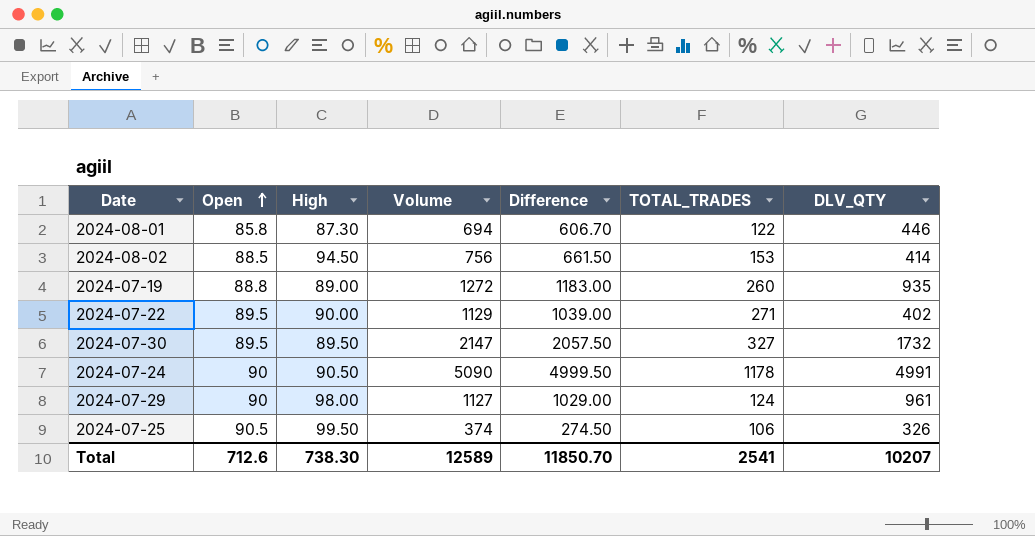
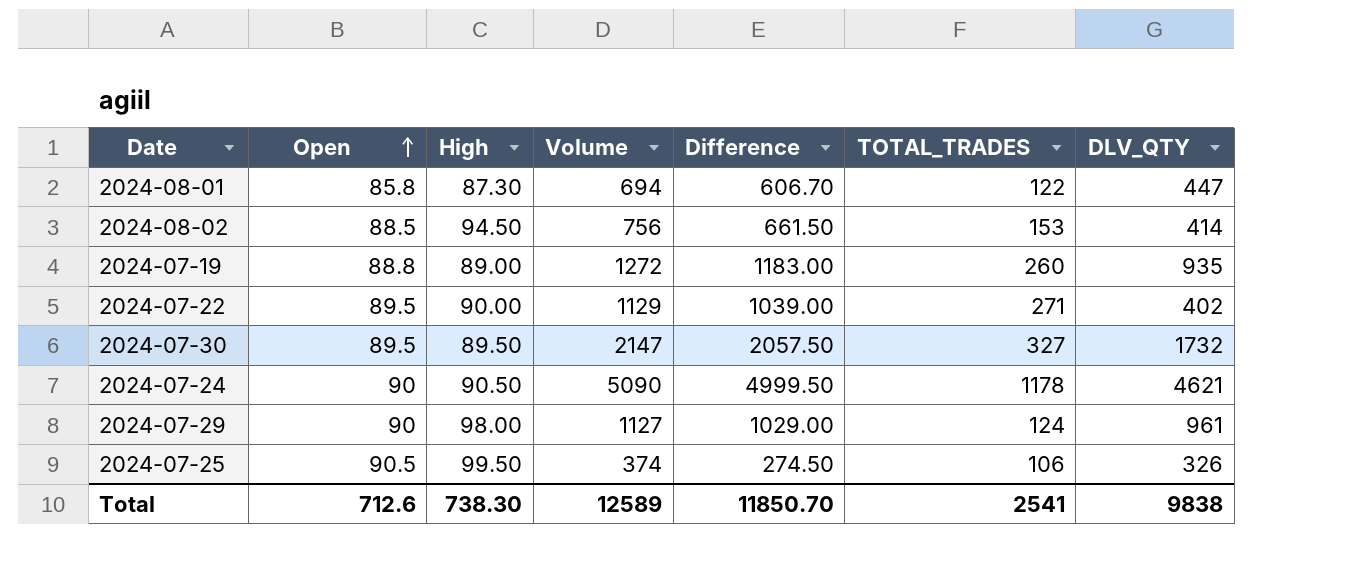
2024-08-01 | DLV_QTY: 446 -> 447
2024-07-24 | DLV_QTY: 4991 -> 4621
Total | DLV_QTY: 10207 -> 9838

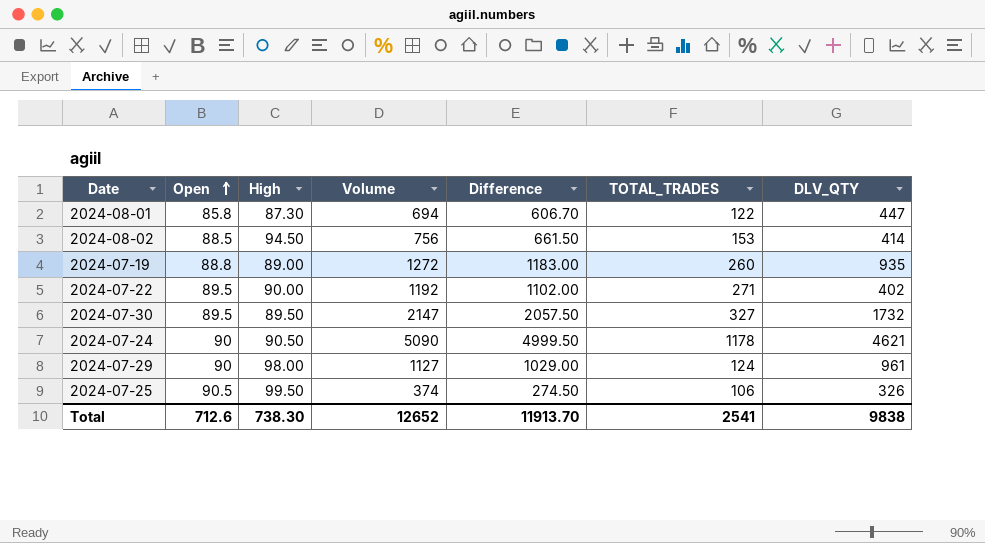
2024-07-22 | Volume: 1129 -> 1192
2024-07-22 | Difference: 1039.00 -> 1102.00
Total | Volume: 12589 -> 12652
Total | Difference: 11850.70 -> 11913.70

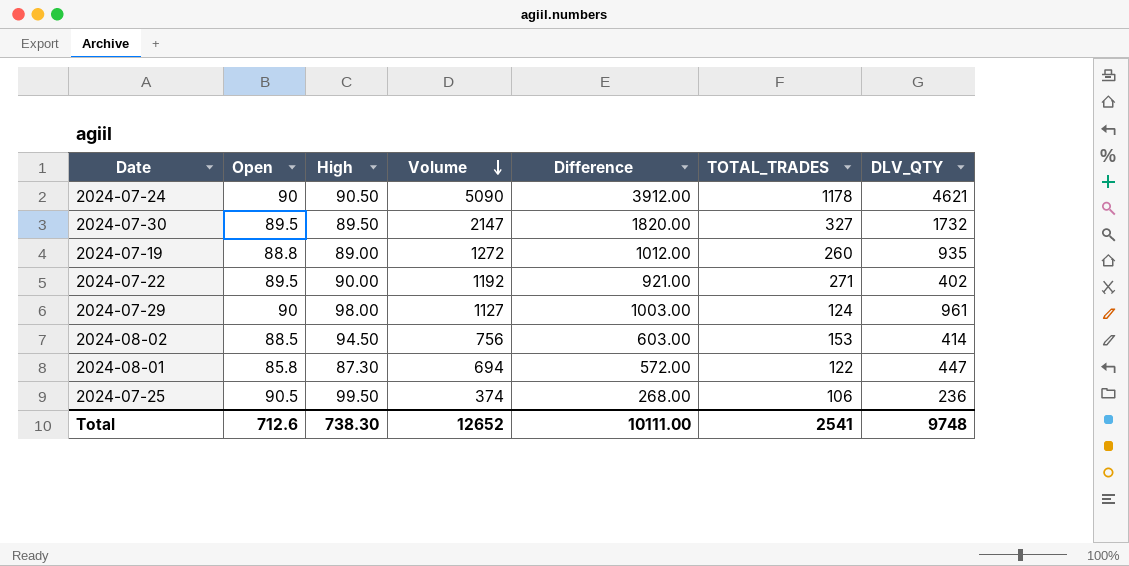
row order: Open ascending -> Volume descending
column Difference | formula: [Volume] - [High] -> [Volume] - [TOTAL_TRADES]
2024-07-25 | DLV_QTY: 326 -> 236
Total | Difference: 11913.70 -> 10111.00
Total | DLV_QTY: 9838 -> 9748

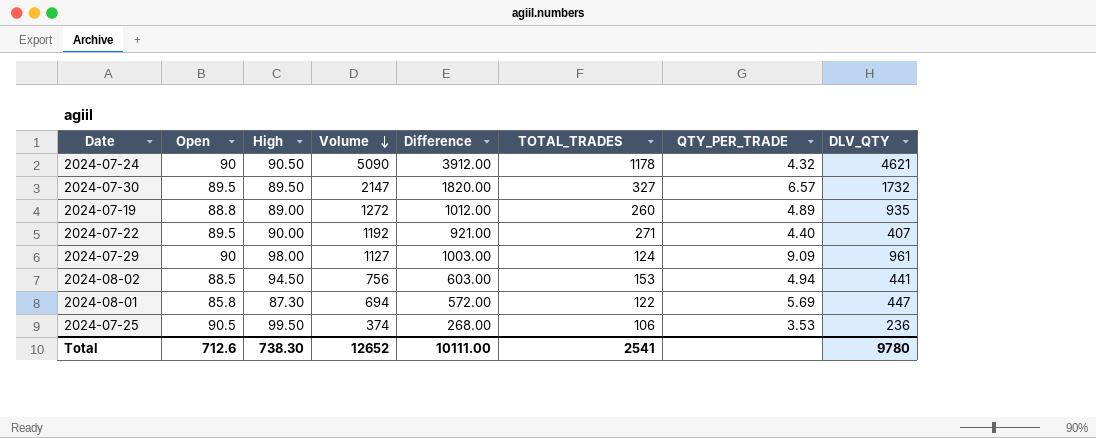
column QTY_PER_TRADE | formula: none -> [Volume] / [TOTAL_TRADES]
2024-07-22 | DLV_QTY: 402 -> 407
2024-08-02 | DLV_QTY: 414 -> 441
Total | DLV_QTY: 9748 -> 9780

